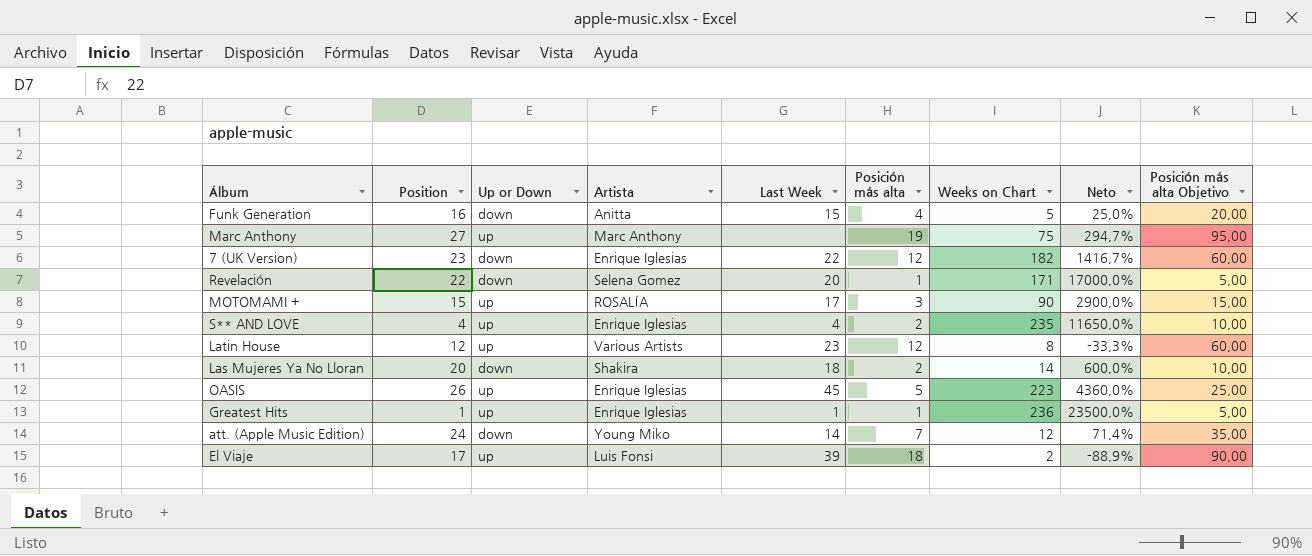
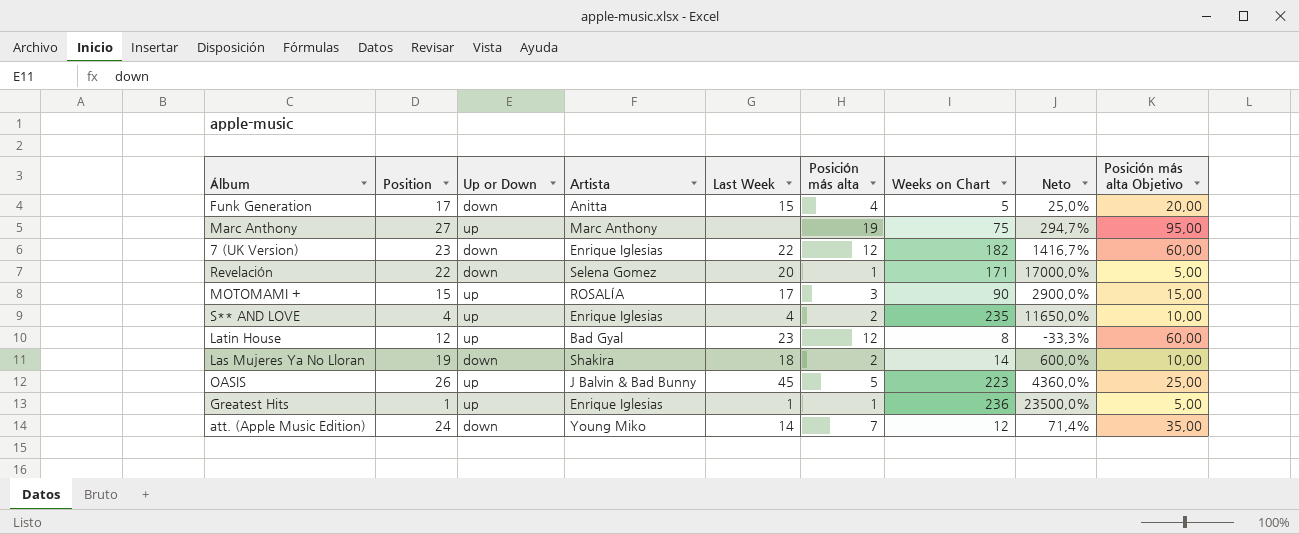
row El Viaje: 17 | up | Luis Fonsi | 39 | 18 | 2 | -88,9% | 90,00 -> none
Funk Generation | Position: 16 -> 17
Latin House | Artista: Various Artists -> Bad Gyal
Las Mujeres Ya No Lloran | Position: 20 -> 19
OASIS | Artista: Enrique Iglesias -> J Balvin & Bad Bunny

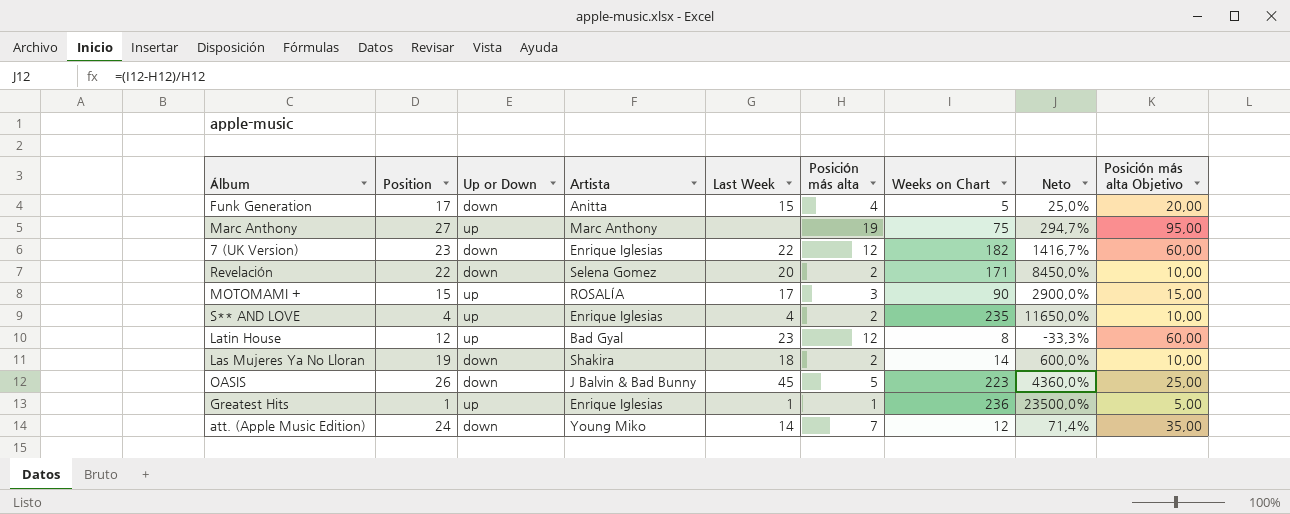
Revelación | Posición más alta: 1 -> 2
Revelación | Neto: 17000,0% -> 8450,0%
Revelación | Posición más alta Objetivo: 5,00 -> 10,00
OASIS | Up or Down: up -> down

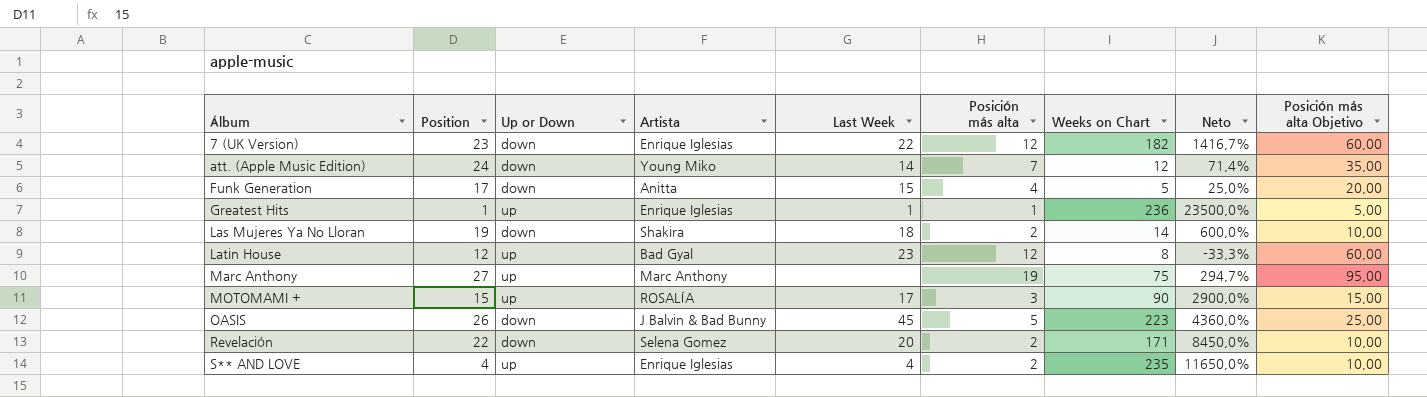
row order: none -> Álbum ascending

